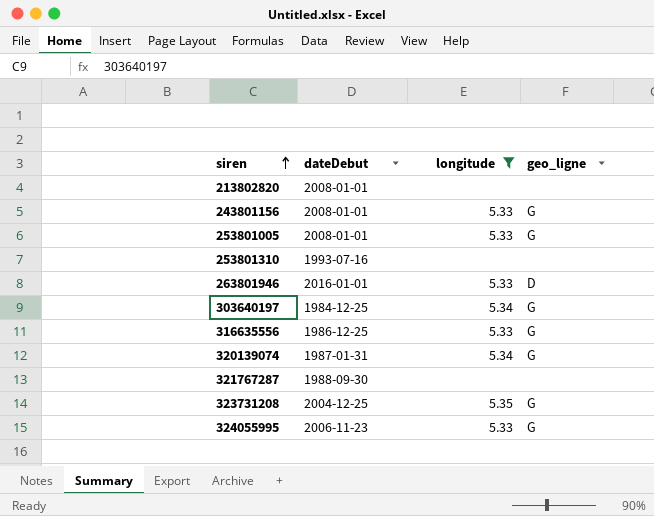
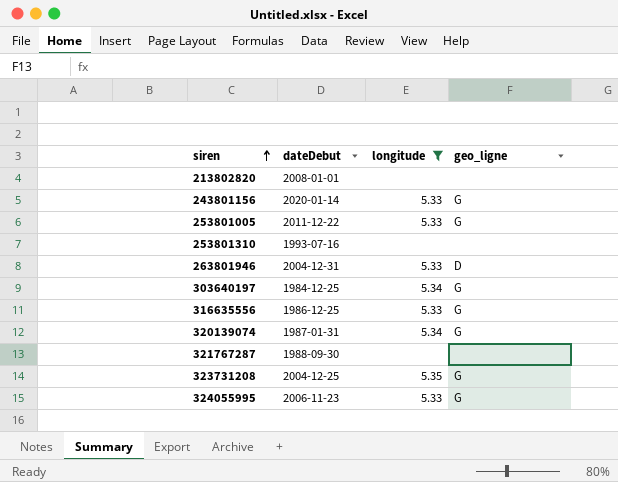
243801156 | dateDebut: 2008-01-01 -> 2020-01-14
253801005 | dateDebut: 2008-01-01 -> 2011-12-22
263801946 | dateDebut: 2016-01-01 -> 2004-12-31

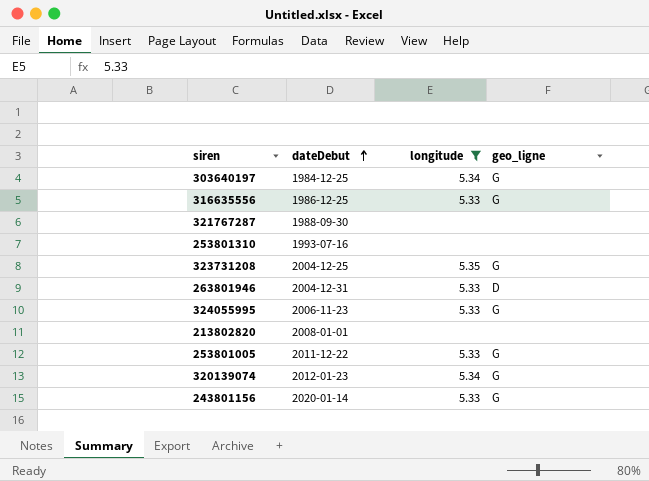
row order: siren ascending -> dateDebut ascending
320139074 | dateDebut: 1987-01-31 -> 2012-01-23

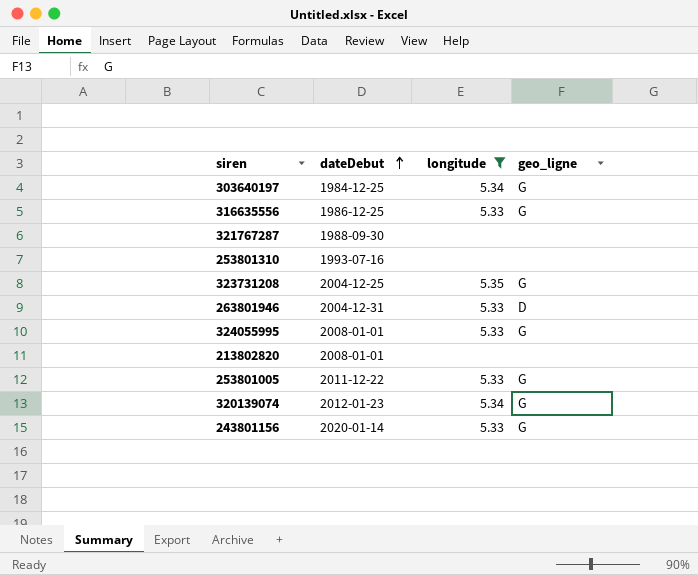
324055995 | dateDebut: 2006-11-23 -> 2008-01-01

